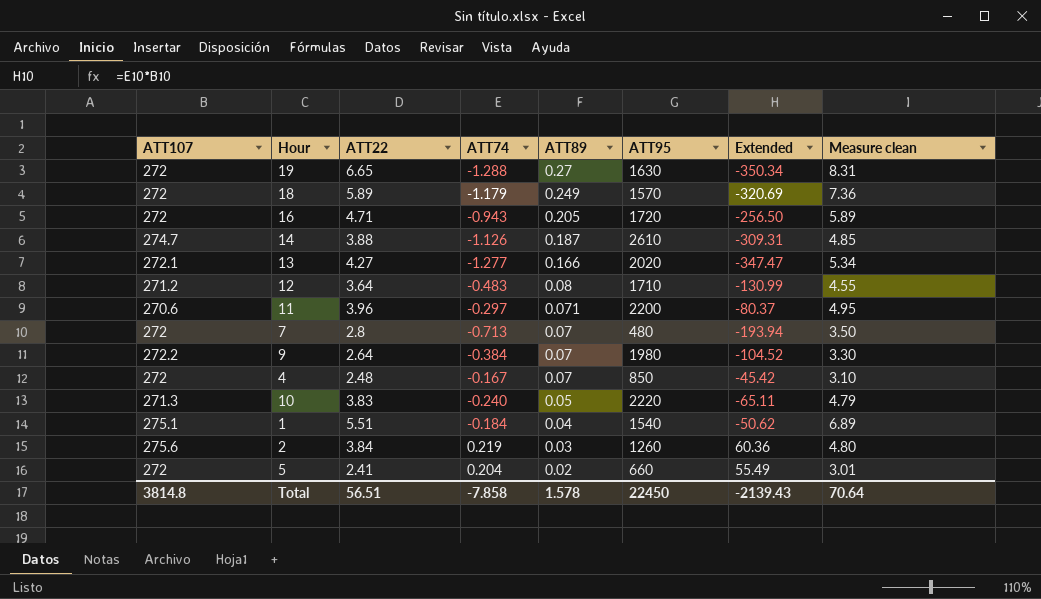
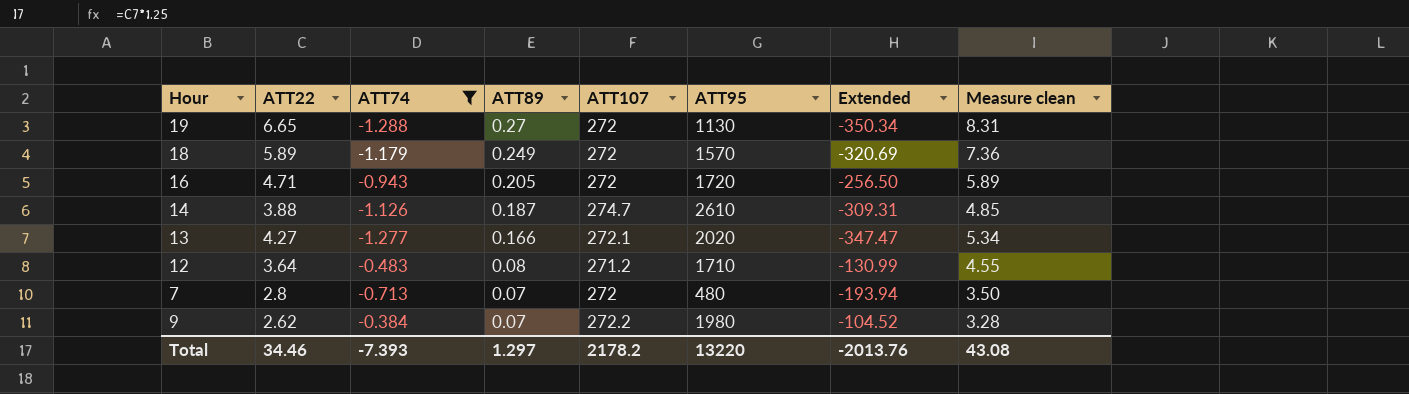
filter: none -> ATT74 <= -0.384
column ATT107 | position: 1 -> 5
19 | ATT95: 1630 -> 1130
9 | ATT22: 2.64 -> 2.62
9 | Measure clean: 3.30 -> 3.28
Total | ATT22: 56.51 -> 34.46
Total | ATT74: -7.858 -> -7.393
Total | ATT89: 1.578 -> 1.297
Total | ATT107: 3814.8 -> 2178.2
Total | ATT95: 22450 -> 13220
Total | Extended: -2139.43 -> -2013.76
Total | Measure clean: 70.64 -> 43.08

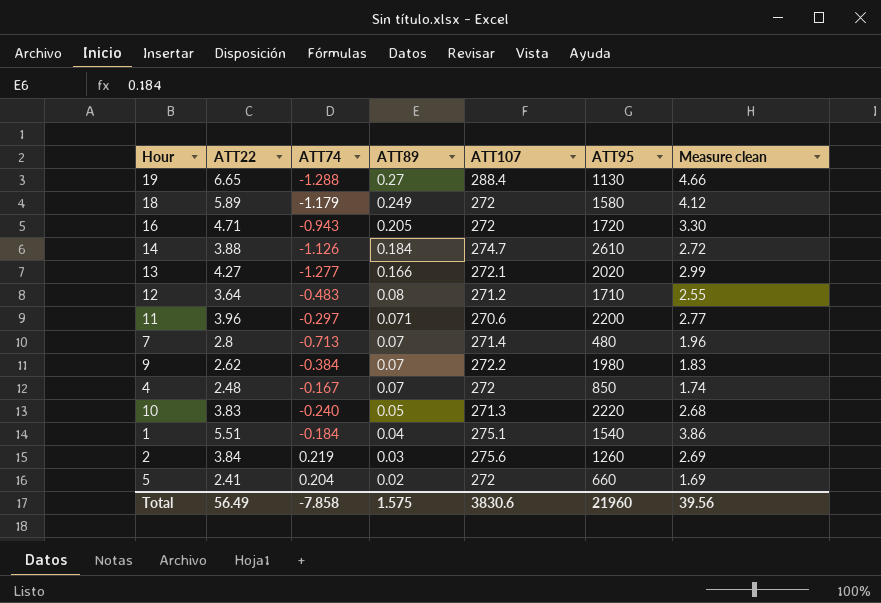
filter: ATT74 <= -0.384 -> none
column Extended | formula: [ATT74] * [ATT107] -> none
column Measure clean | formula: [ATT22] * 1.25 -> [ATT22] * 0.7
19 | ATT107: 272 -> 288.4
18 | ATT95: 1570 -> 1580
14 | ATT89: 0.187 -> 0.184
7 | ATT107: 272 -> 271.4
Total | ATT22: 34.46 -> 56.49
Total | ATT74: -7.393 -> -7.858
Total | ATT89: 1.297 -> 1.575
Total | ATT107: 2178.2 -> 3830.6
Total | ATT95: 13220 -> 21960
Total | Measure clean: 43.08 -> 39.56

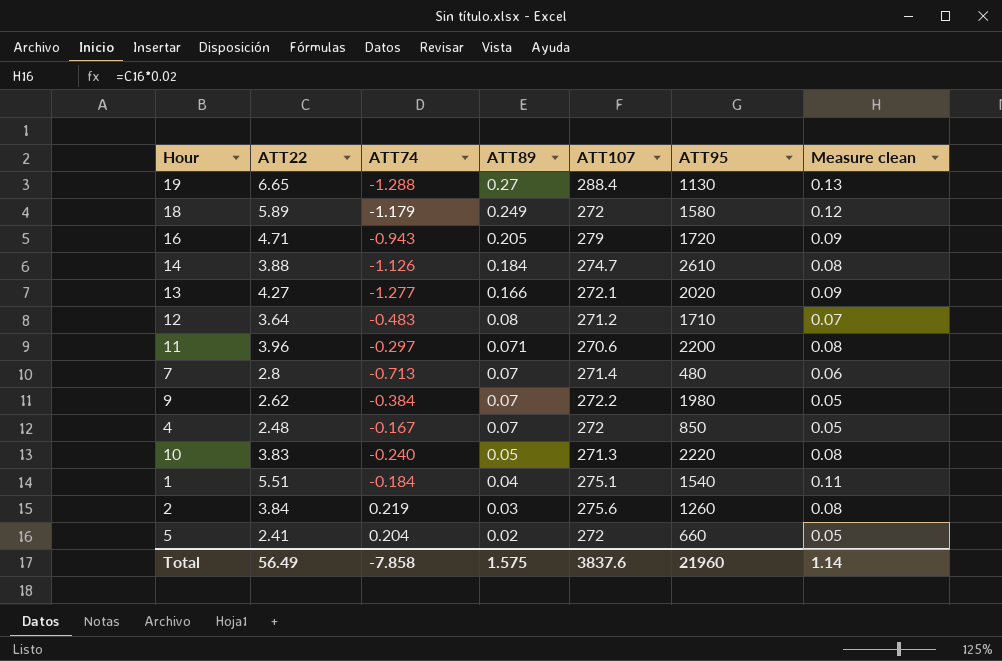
column Measure clean | formula: [ATT22] * 0.7 -> [ATT22] * 0.02
16 | ATT107: 272 -> 279
Total | ATT107: 3830.6 -> 3837.6
Total | Measure clean: 39.56 -> 1.14

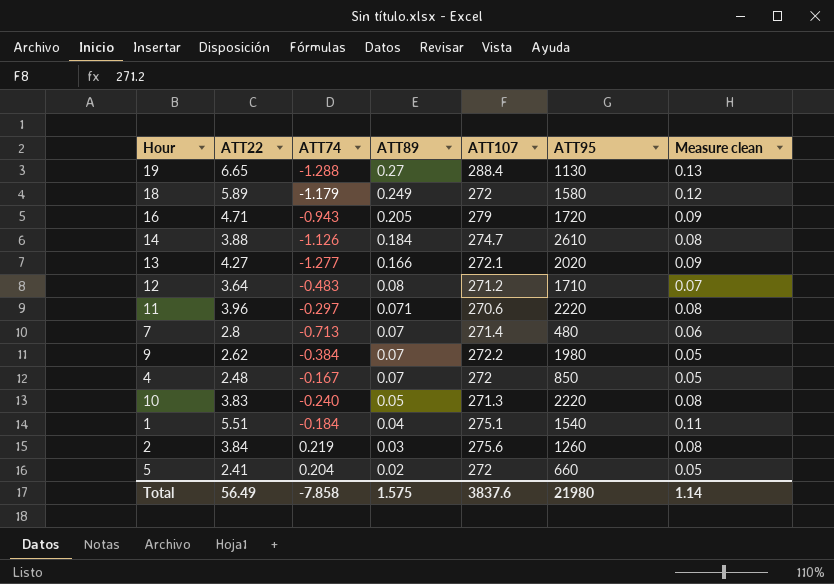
11 | ATT95: 2200 -> 2220
Total | ATT95: 21960 -> 21980

